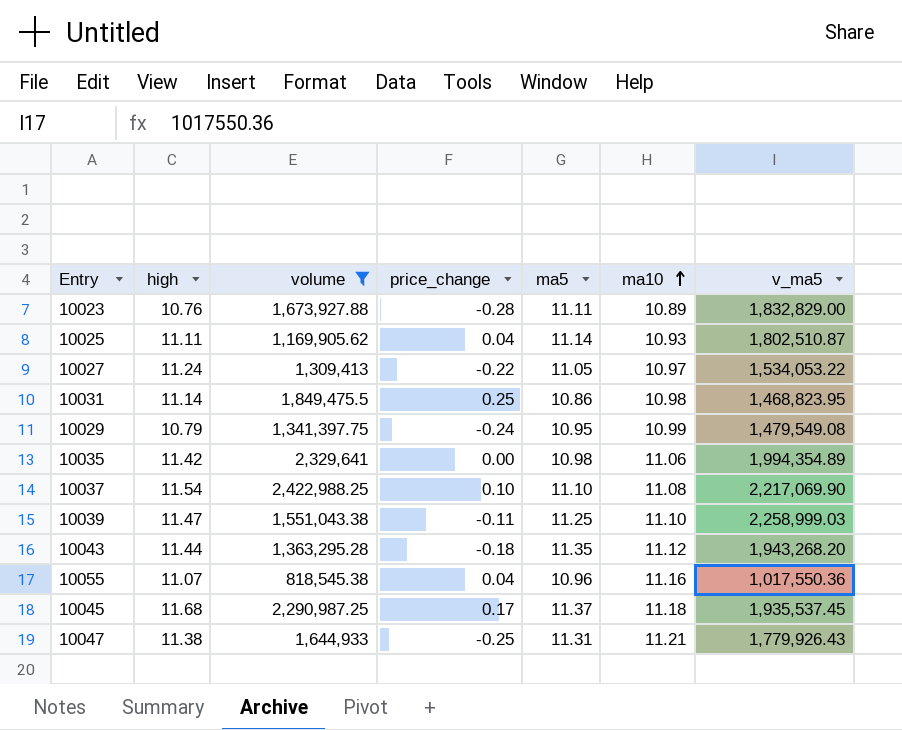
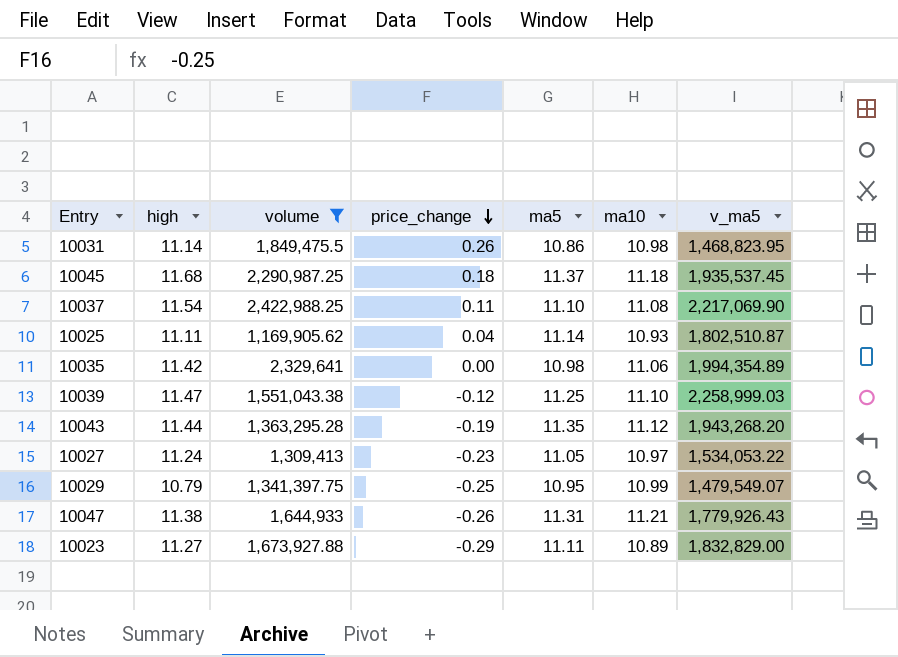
row order: ma10 ascending -> price_change descending
row 10055: 11.07 | 818,545.38 | 0.04 | 10.96 | 11.16 | 1,017,550.36 -> none
10031 | price_change: 0.25 -> 0.26
10045 | price_change: 0.17 -> 0.18
10037 | price_change: 0.10 -> 0.11
10039 | price_change: -0.11 -> -0.12
10043 | price_change: -0.18 -> -0.19
10027 | price_change: -0.22 -> -0.23
10029 | price_change: -0.24 -> -0.25
10029 | v_ma5: 1,479,549.08 -> 1,479,549.07
10047 | price_change: -0.25 -> -0.26
10023 | high: 10.76 -> 11.27
10023 | price_change: -0.28 -> -0.29

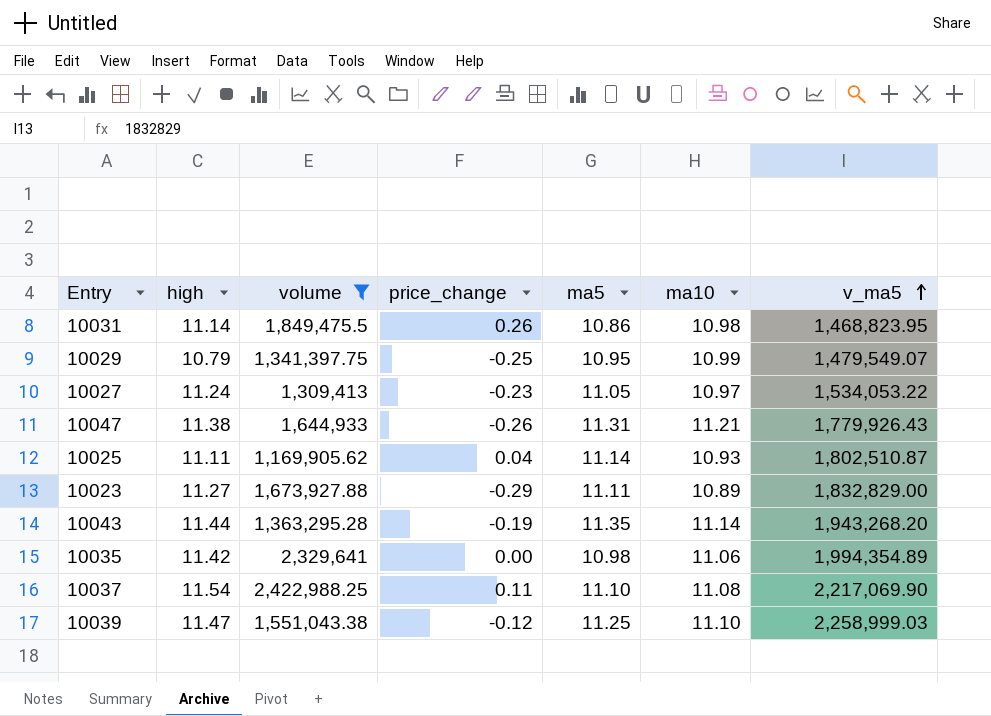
row order: price_change descending -> v_ma5 ascending
row 10045: 11.68 | 2,290,987.25 | 0.18 | 11.37 | 11.18 | 1,935,537.45 -> none
10043 | ma10: 11.12 -> 11.14

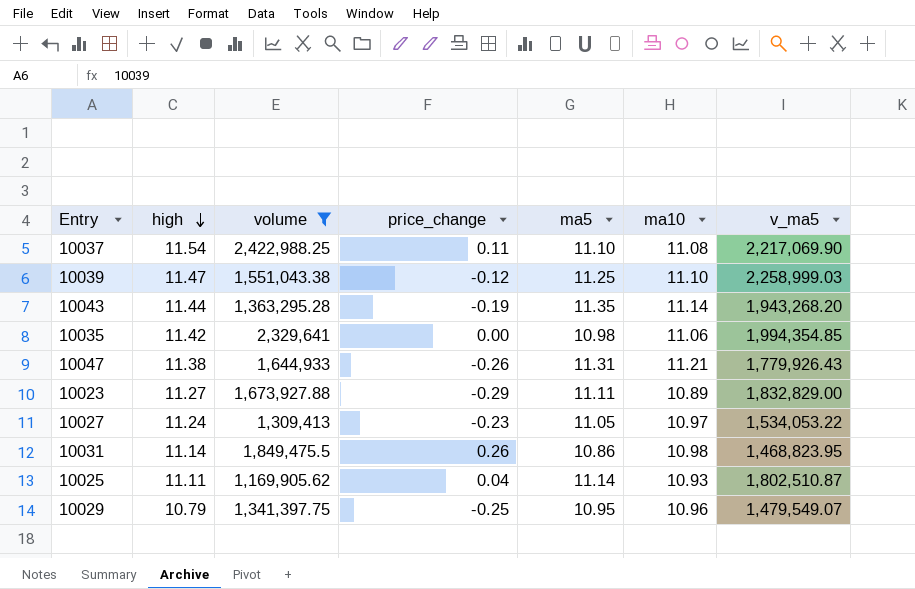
row order: v_ma5 ascending -> high descending
10035 | v_ma5: 1,994,354.89 -> 1,994,354.85
10029 | ma10: 10.99 -> 10.96

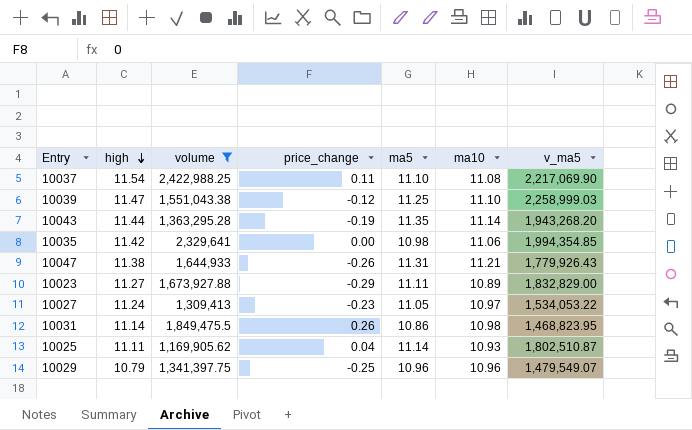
10029 | ma5: 10.95 -> 10.96

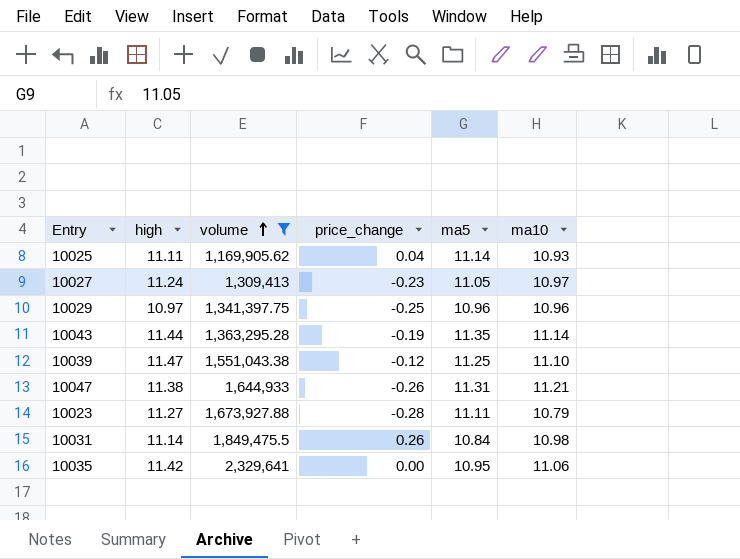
row order: high descending -> volume ascending
column v_ma5 | position: 7 -> none
row 10037: 11.54 | 2,422,988.25 | 0.11 | 11.10 | 11.08 | 2,217,069.90 -> none
10029 | high: 10.79 -> 10.97
10023 | price_change: -0.29 -> -0.28
10023 | ma10: 10.89 -> 10.79
10031 | ma5: 10.86 -> 10.84
10035 | ma5: 10.98 -> 10.95

